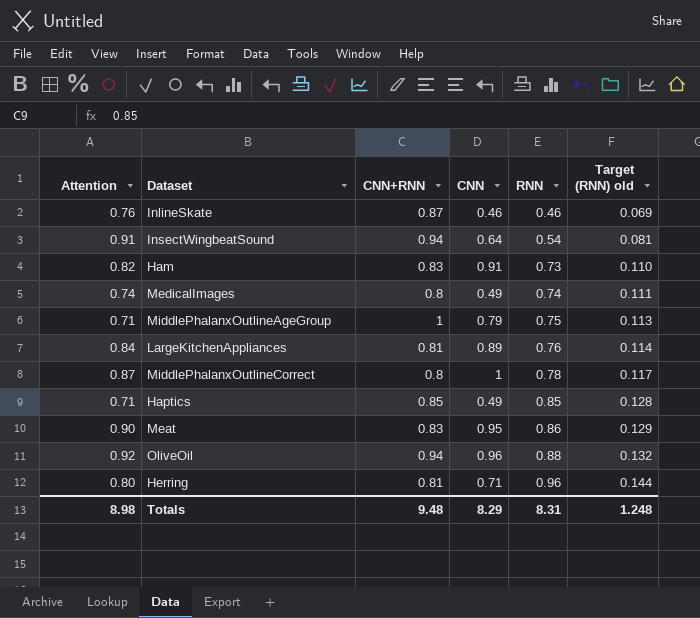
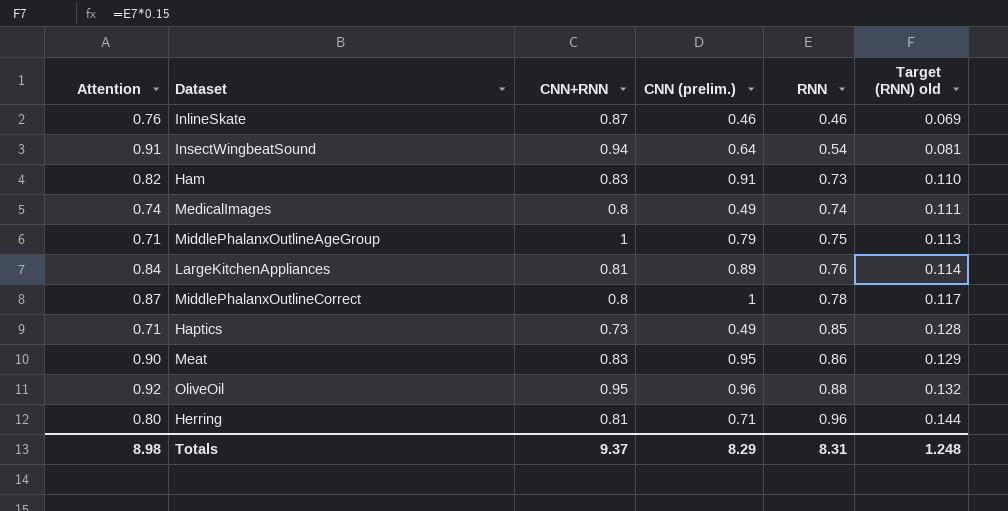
column name: CNN -> CNN (prelim.)
Haptics | CNN+RNN: 0.85 -> 0.73
OliveOil | CNN+RNN: 0.94 -> 0.95
Totals | CNN+RNN: 9.48 -> 9.37

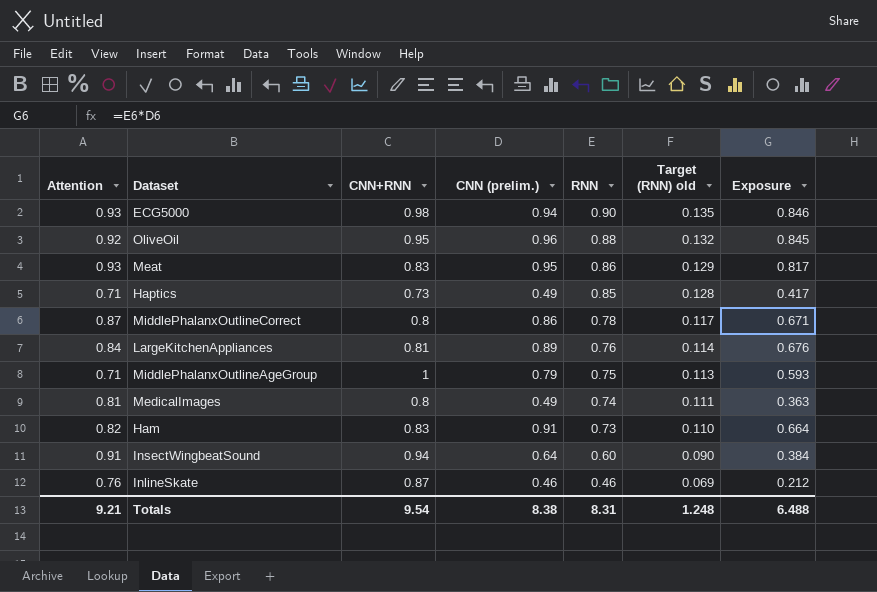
row order: RNN ascending -> RNN descending
column Exposure | formula: none -> [CNN (prelim.)] * [RNN]
row Herring: 0.80 | 0.81 | 0.71 | 0.96 | 0.144 -> none
row ECG5000: none -> 0.93 | 0.98 | 0.94 | 0.90 | 0.135 | 0.846
Meat | Attention: 0.90 -> 0.93
MiddlePhalanxOutlineCorrect | CNN (prelim.): 1 -> 0.86
MedicalImages | Attention: 0.74 -> 0.81
InsectWingbeatSound | RNN: 0.54 -> 0.60
InsectWingbeatSound | Target (RNN) old: 0.081 -> 0.090
Totals | Attention: 8.98 -> 9.21
Totals | CNN+RNN: 9.37 -> 9.54
Totals | CNN (prelim.): 8.29 -> 8.38

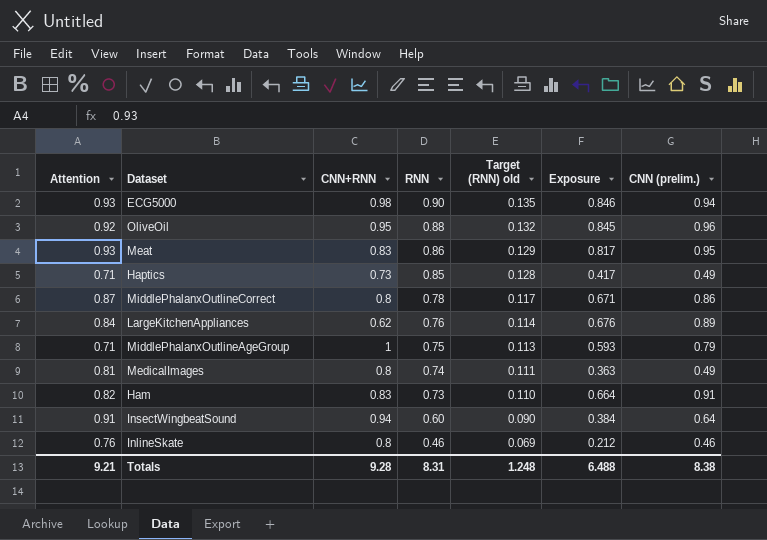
column CNN (prelim.) | position: 4 -> 7
LargeKitchenAppliances | CNN+RNN: 0.81 -> 0.62
InlineSkate | CNN+RNN: 0.87 -> 0.8
Totals | CNN+RNN: 9.54 -> 9.28

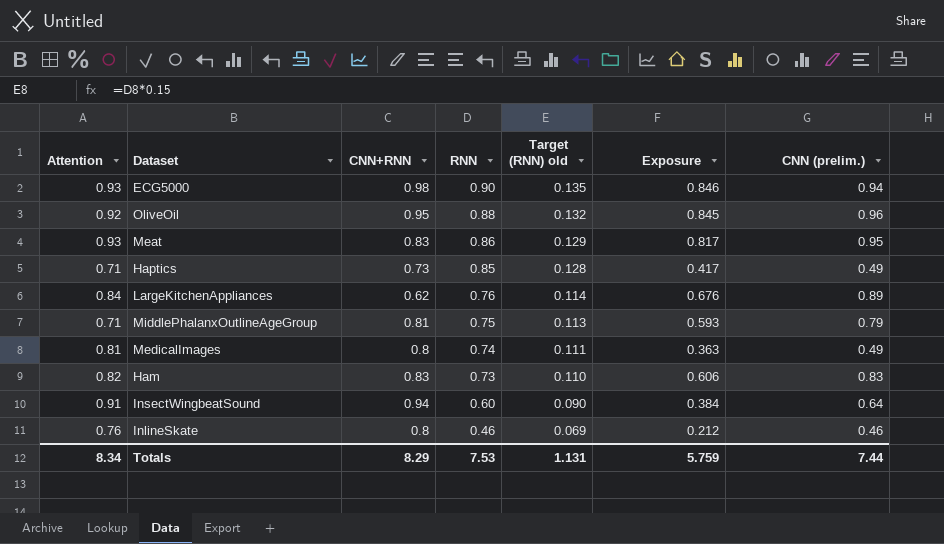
row MiddlePhalanxOutlineCorrect: 0.87 | 0.8 | 0.78 | 0.117 | 0.671 | 0.86 -> none
MiddlePhalanxOutlineAgeGroup | CNN+RNN: 1 -> 0.81
Ham | Exposure: 0.664 -> 0.606
Ham | CNN (prelim.): 0.91 -> 0.83
Totals | Attention: 9.21 -> 8.34
Totals | CNN+RNN: 9.28 -> 8.29
Totals | RNN: 8.31 -> 7.53
Totals | Target (RNN) old: 1.248 -> 1.131
Totals | Exposure: 6.488 -> 5.759
Totals | CNN (prelim.): 8.38 -> 7.44

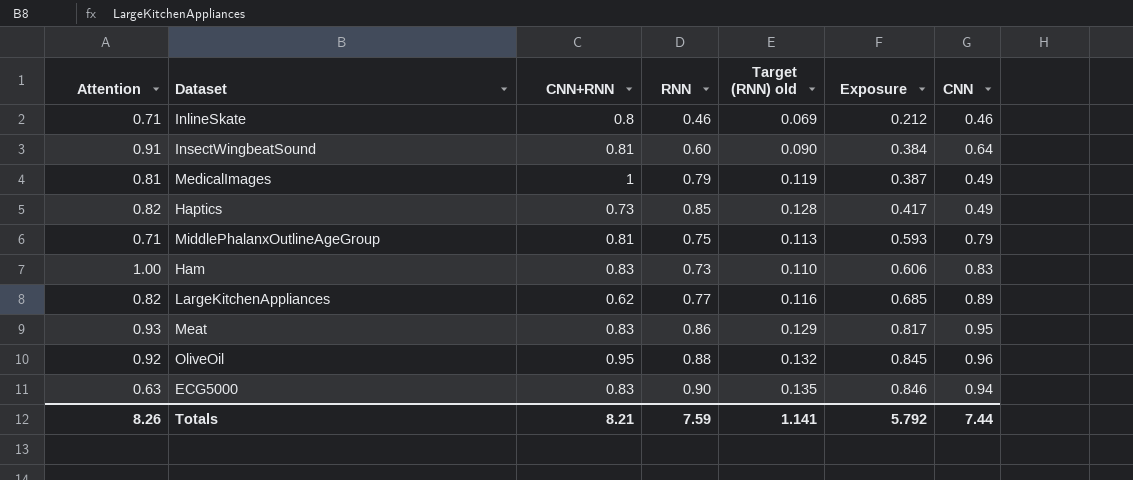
row order: RNN descending -> Exposure ascending
column name: CNN (prelim.) -> CNN
InlineSkate | Attention: 0.76 -> 0.71
InsectWingbeatSound | CNN+RNN: 0.94 -> 0.81
MedicalImages | CNN+RNN: 0.8 -> 1
MedicalImages | RNN: 0.74 -> 0.79
MedicalImages | Target (RNN) old: 0.111 -> 0.119
MedicalImages | Exposure: 0.363 -> 0.387
Haptics | Attention: 0.71 -> 0.82
Ham | Attention: 0.82 -> 1.00
LargeKitchenAppliances | Attention: 0.84 -> 0.82
LargeKitchenAppliances | RNN: 0.76 -> 0.77
LargeKitchenAppliances | Target (RNN) old: 0.114 -> 0.116
LargeKitchenAppliances | Exposure: 0.676 -> 0.685
ECG5000 | Attention: 0.93 -> 0.63
ECG5000 | CNN+RNN: 0.98 -> 0.83
Totals | Attention: 8.34 -> 8.26
Totals | CNN+RNN: 8.29 -> 8.21
Totals | RNN: 7.53 -> 7.59
Totals | Target (RNN) old: 1.131 -> 1.141
Totals | Exposure: 5.759 -> 5.792

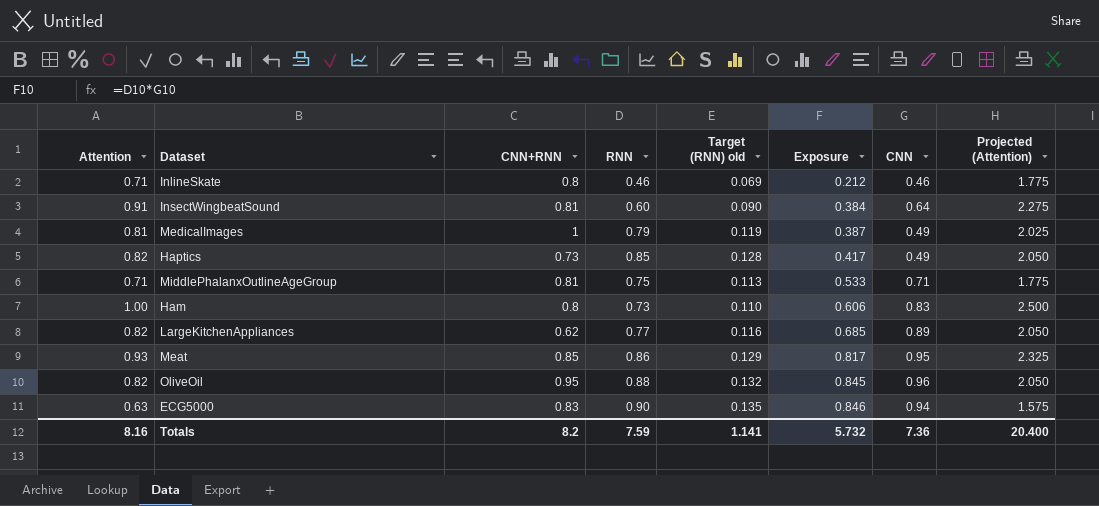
column Projected (Attention) | formula: none -> [Attention] * 2.5
MiddlePhalanxOutlineAgeGroup | Exposure: 0.593 -> 0.533
MiddlePhalanxOutlineAgeGroup | CNN: 0.79 -> 0.71
Ham | CNN+RNN: 0.83 -> 0.8
Meat | CNN+RNN: 0.83 -> 0.85
OliveOil | Attention: 0.92 -> 0.82
Totals | Attention: 8.26 -> 8.16
Totals | CNN+RNN: 8.21 -> 8.2
Totals | Exposure: 5.792 -> 5.732
Totals | CNN: 7.44 -> 7.36

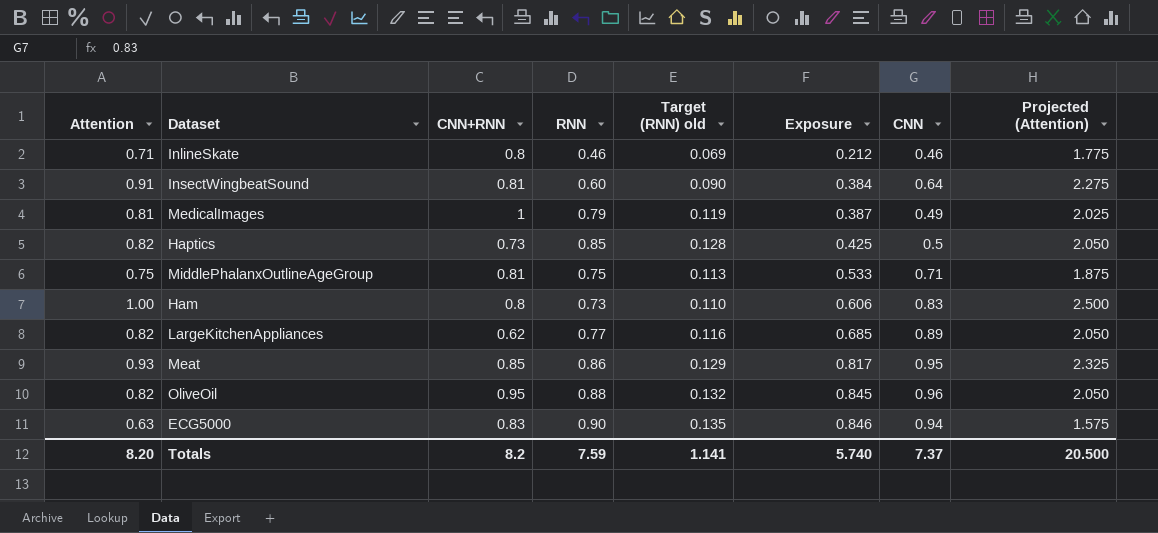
Haptics | Exposure: 0.417 -> 0.425
Haptics | CNN: 0.49 -> 0.5
MiddlePhalanxOutlineAgeGroup | Attention: 0.71 -> 0.75
MiddlePhalanxOutlineAgeGroup | Projected (Attention): 1.775 -> 1.875
Totals | Attention: 8.16 -> 8.20
Totals | Exposure: 5.732 -> 5.740
Totals | CNN: 7.36 -> 7.37
Totals | Projected (Attention): 20.400 -> 20.500

